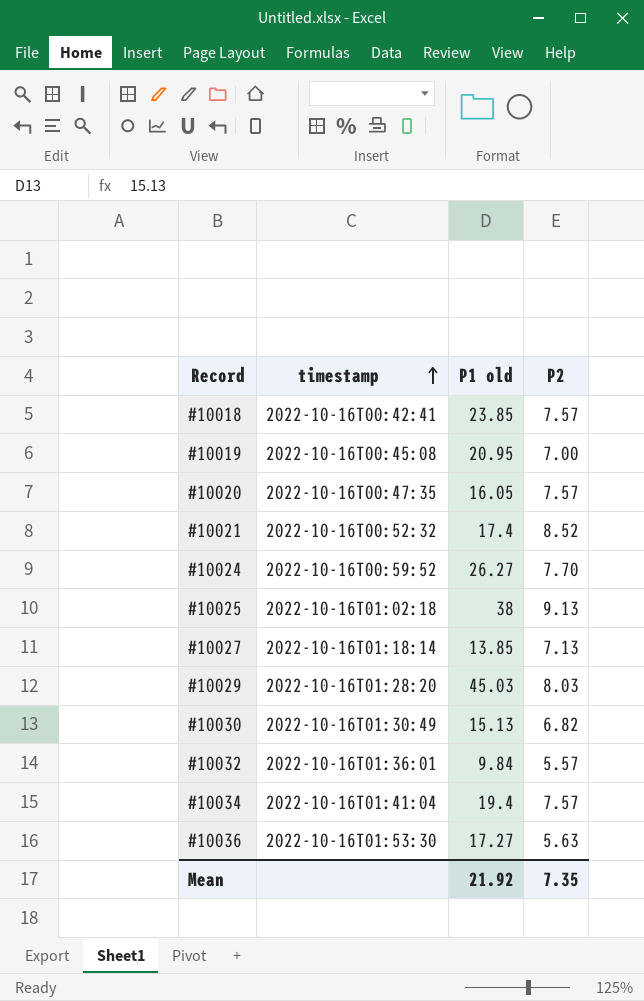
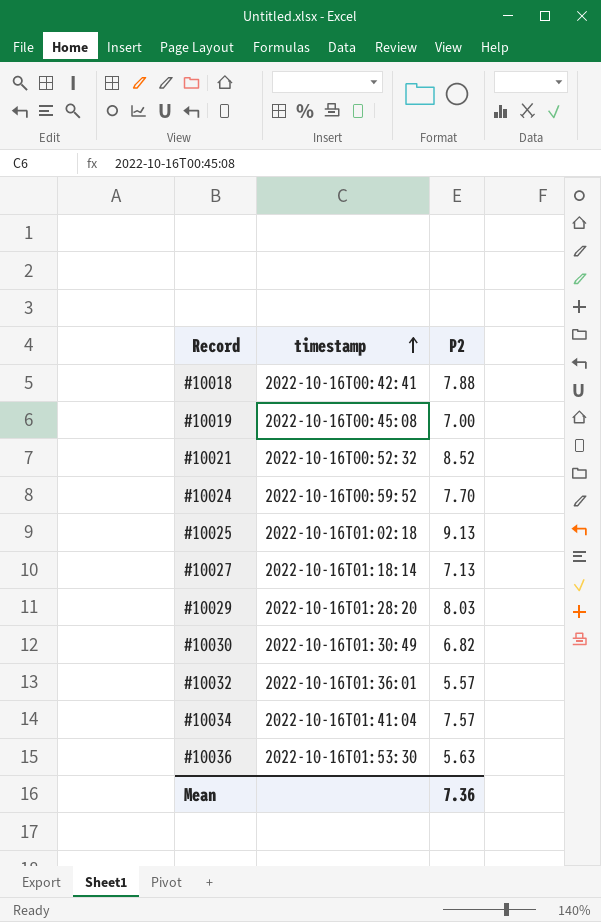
column P1 old | position: 3 -> none
row #10020: 2022-10-16T00:47:35 | 16.05 | 7.57 -> none
#10018 | P2: 7.57 -> 7.88
Mean | P2: 7.35 -> 7.36

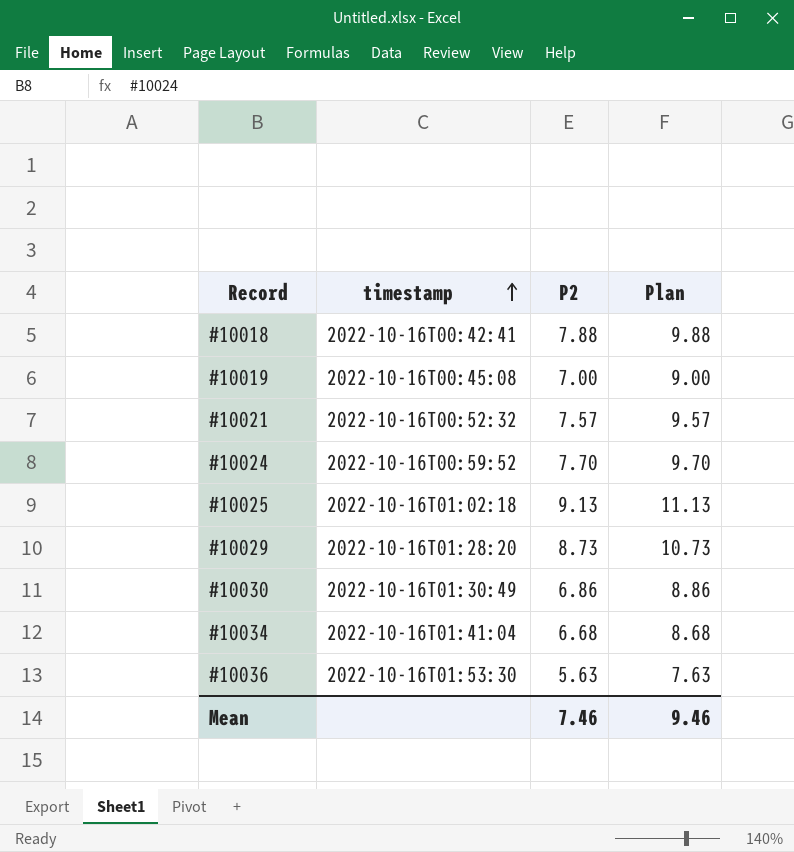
column Plan | formula: none -> [P2] + 2
row #10027: 2022-10-16T01:18:14 | 7.13 -> none
row #10032: 2022-10-16T01:36:01 | 5.57 -> none
#10021 | P2: 8.52 -> 7.57
#10029 | P2: 8.03 -> 8.73
#10030 | P2: 6.82 -> 6.86
#10034 | P2: 7.57 -> 6.68
Mean | P2: 7.36 -> 7.46

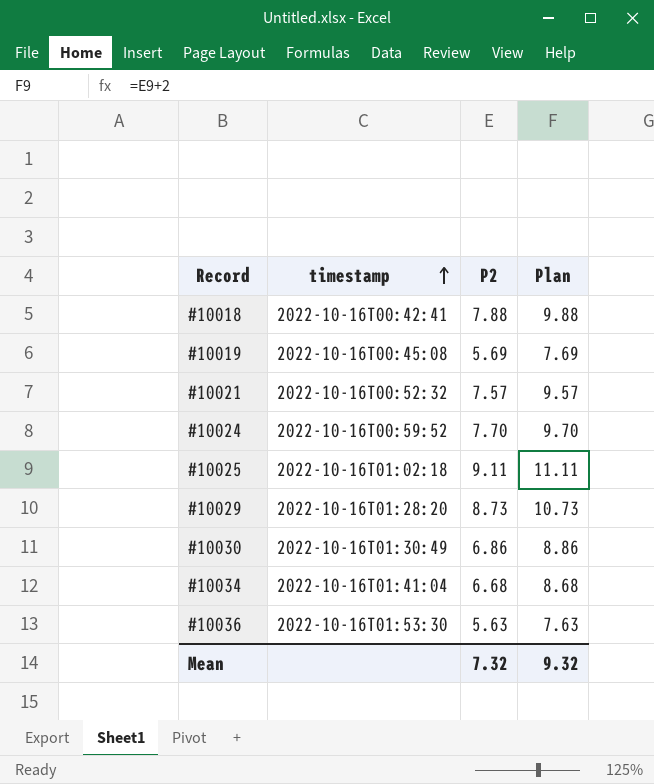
#10019 | P2: 7.00 -> 5.69
#10019 | Plan: 9.00 -> 7.69
#10025 | P2: 9.13 -> 9.11
#10025 | Plan: 11.13 -> 11.11
Mean | P2: 7.46 -> 7.32
Mean | Plan: 9.46 -> 9.32

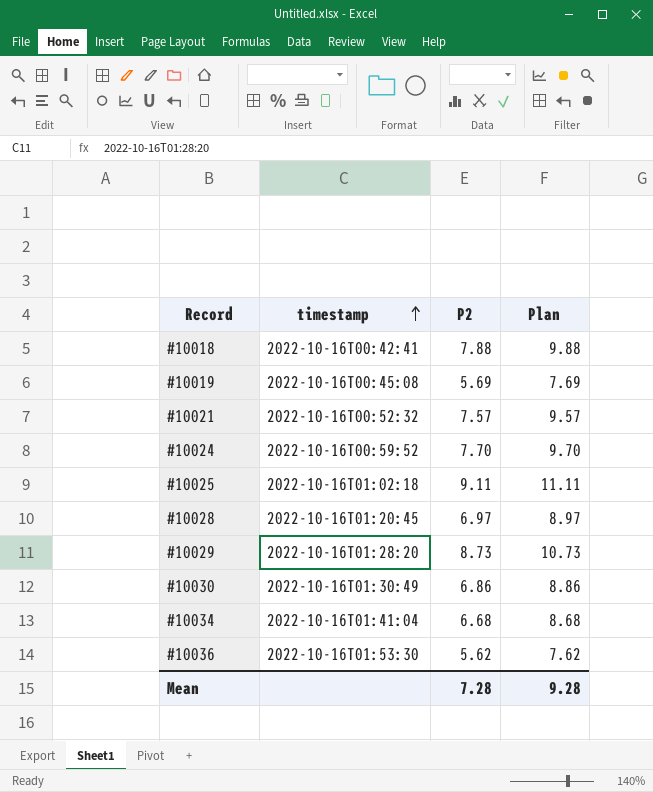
row #10028: none -> 2022-10-16T01:20:45 | 6.97 | 8.97
#10036 | P2: 5.63 -> 5.62
#10036 | Plan: 7.63 -> 7.62
Mean | P2: 7.32 -> 7.28
Mean | Plan: 9.32 -> 9.28

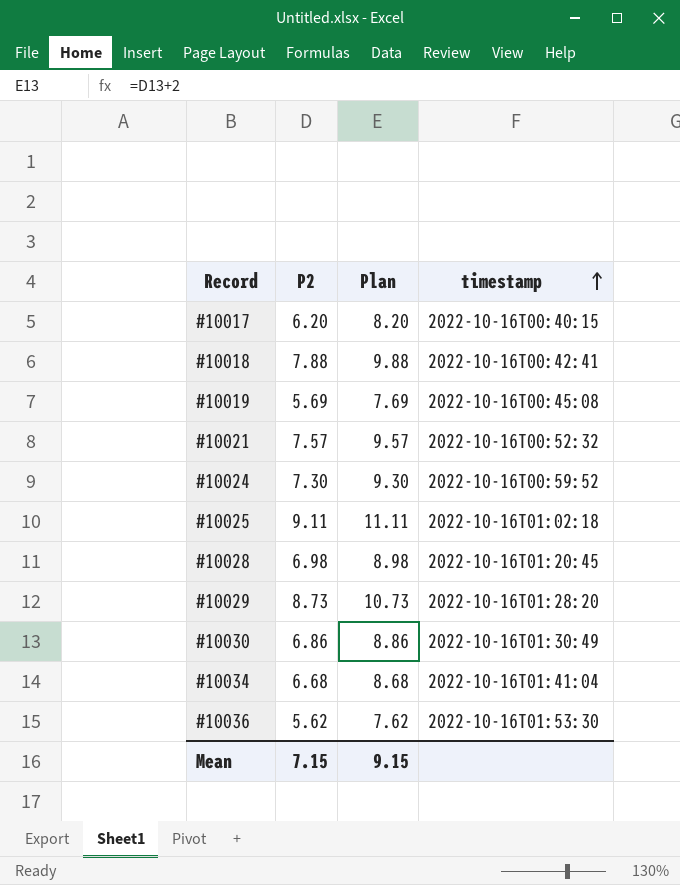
column timestamp | position: 2 -> 4
row #10017: none -> 6.20 | 8.20 | 2022-10-16T00:40:15
#10024 | P2: 7.70 -> 7.30
#10024 | Plan: 9.70 -> 9.30
#10028 | P2: 6.97 -> 6.98
#10028 | Plan: 8.97 -> 8.98
Mean | P2: 7.28 -> 7.15
Mean | Plan: 9.28 -> 9.15

